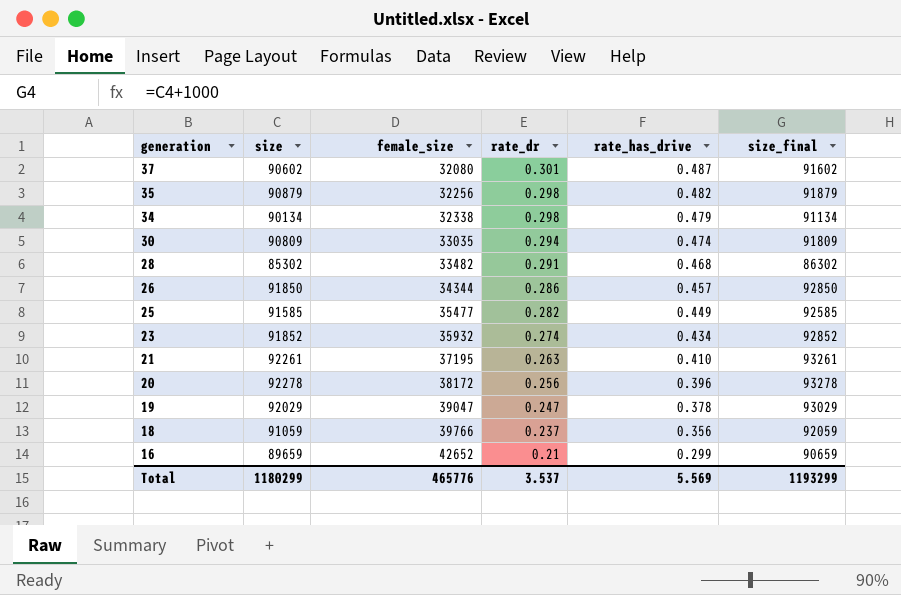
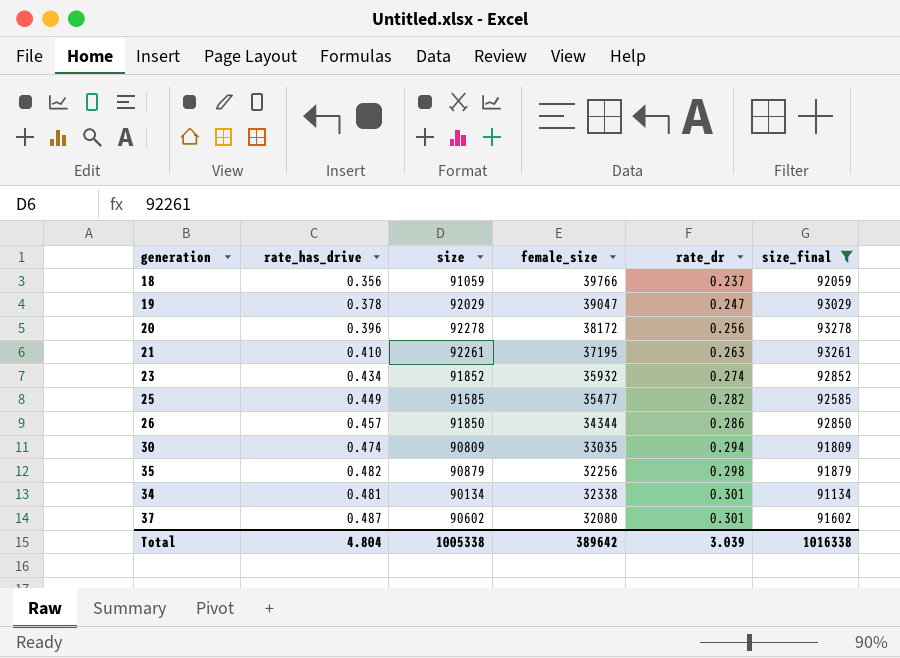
filter: none -> size_final >= 91134
row order: generation descending -> rate_dr ascending
column rate_has_drive | position: 5 -> 2
34 | rate_has_drive: 0.479 -> 0.481
34 | rate_dr: 0.298 -> 0.301
Total | rate_has_drive: 5.569 -> 4.804
Total | size: 1180299 -> 1005338
Total | female_size: 465776 -> 389642
Total | rate_dr: 3.537 -> 3.039
Total | size_final: 1193299 -> 1016338

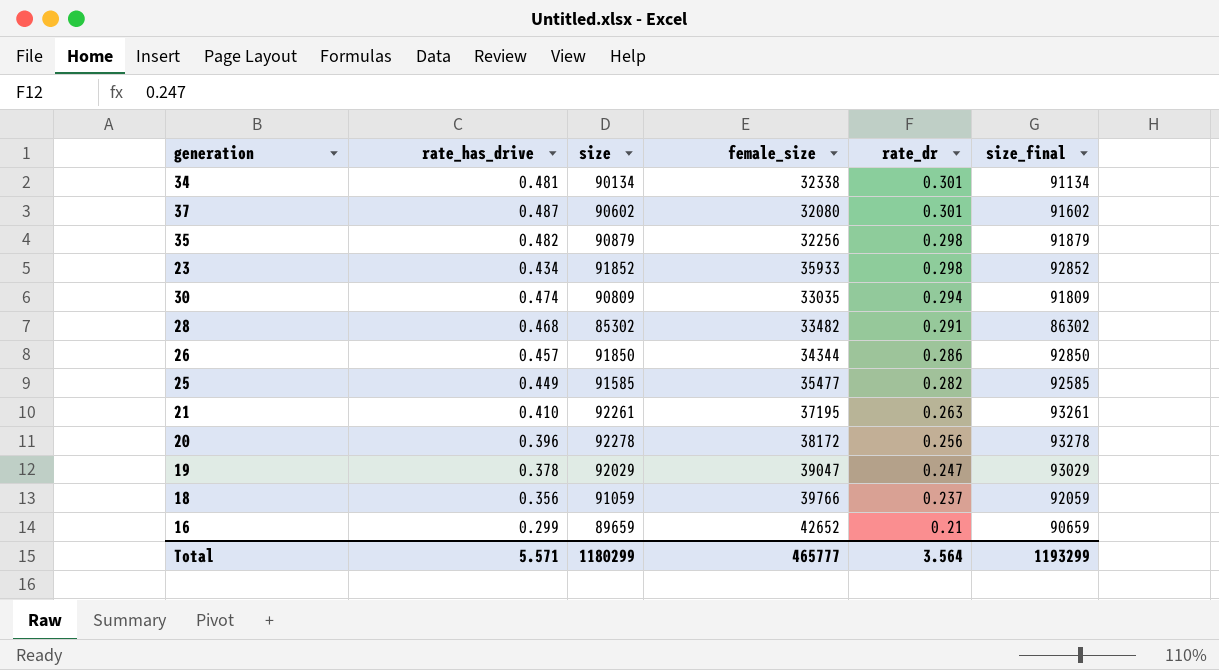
filter: size_final >= 91134 -> none
row order: rate_dr ascending -> rate_dr descending
23 | female_size: 35932 -> 35933
23 | rate_dr: 0.274 -> 0.298
Total | rate_has_drive: 4.804 -> 5.571
Total | size: 1005338 -> 1180299
Total | female_size: 389642 -> 465777
Total | rate_dr: 3.039 -> 3.564
Total | size_final: 1016338 -> 1193299

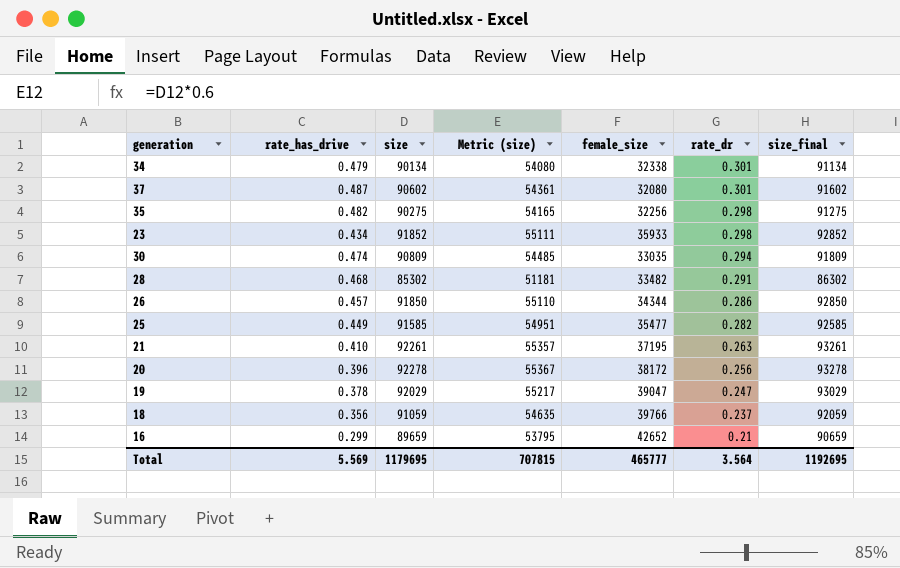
column Metric (size) | formula: none -> [size] * 0.6
34 | rate_has_drive: 0.481 -> 0.479
35 | size: 90879 -> 90275
35 | size_final: 91879 -> 91275
Total | rate_has_drive: 5.571 -> 5.569
Total | size: 1180299 -> 1179695
Total | size_final: 1193299 -> 1192695

